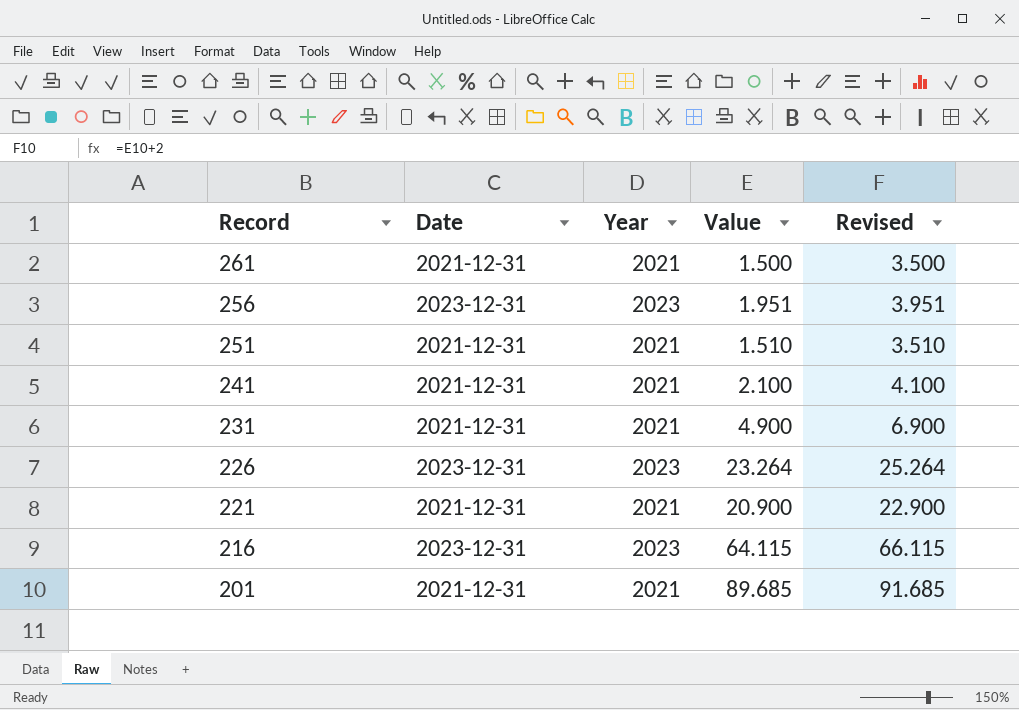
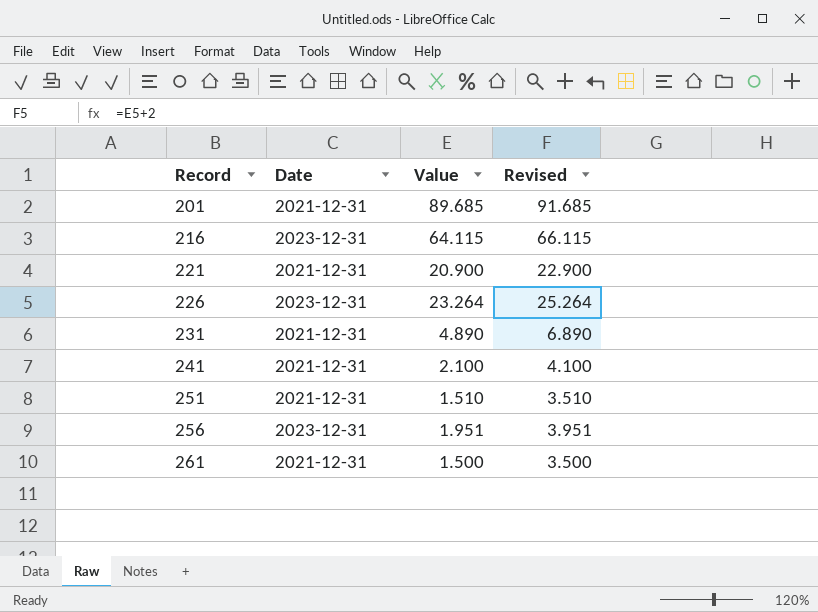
row order: Record descending -> Record ascending
column Year | position: 3 -> none
231 | Value: 4.900 -> 4.890
231 | Revised: 6.900 -> 6.890

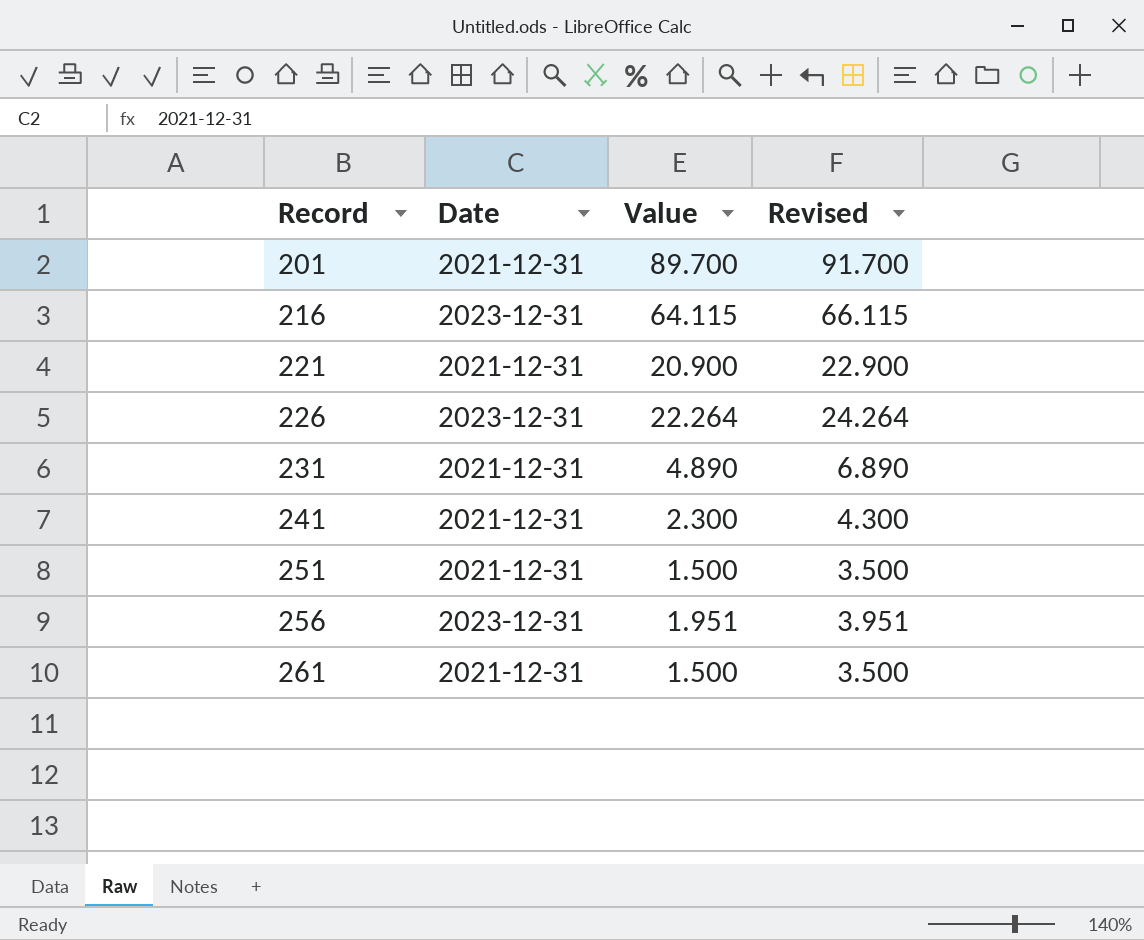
201 | Value: 89.685 -> 89.700
201 | Revised: 91.685 -> 91.700
226 | Value: 23.264 -> 22.264
226 | Revised: 25.264 -> 24.264
241 | Value: 2.100 -> 2.300
241 | Revised: 4.100 -> 4.300
251 | Value: 1.510 -> 1.500
251 | Revised: 3.510 -> 3.500

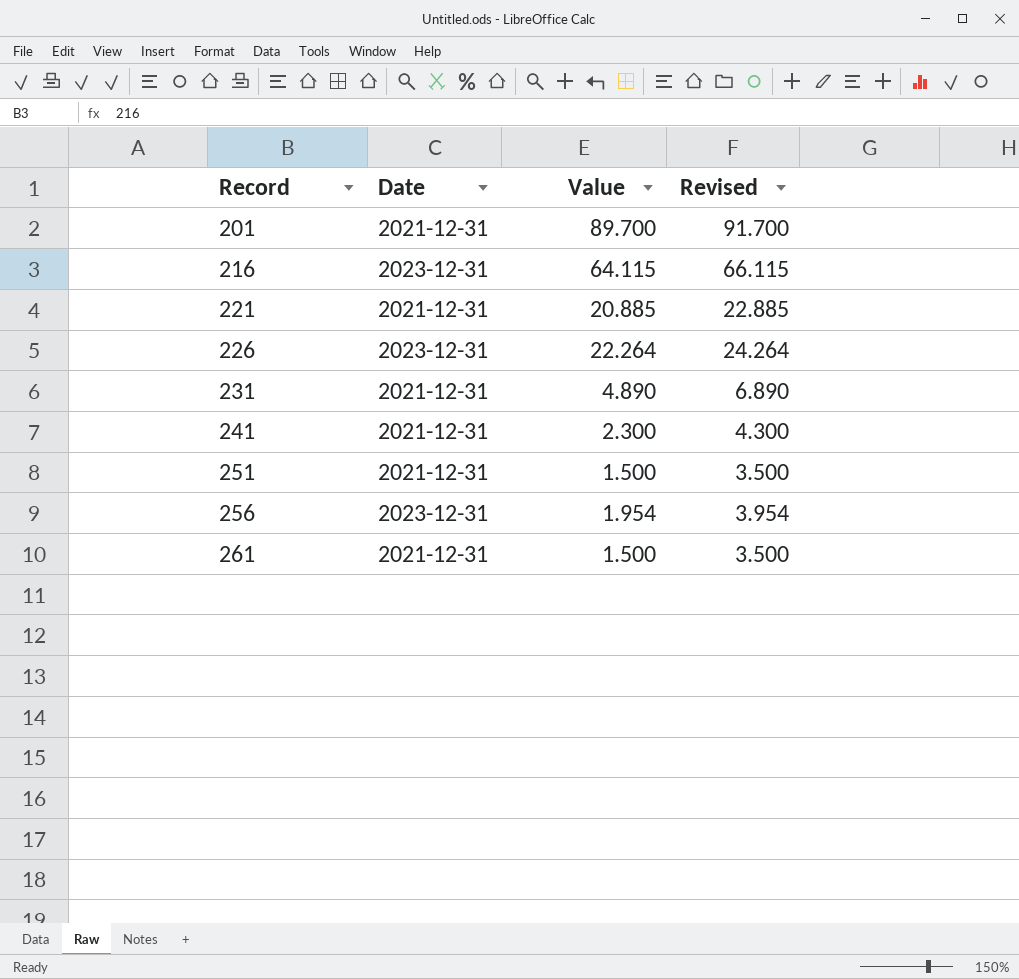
221 | Value: 20.900 -> 20.885
221 | Revised: 22.900 -> 22.885
256 | Value: 1.951 -> 1.954
256 | Revised: 3.951 -> 3.954

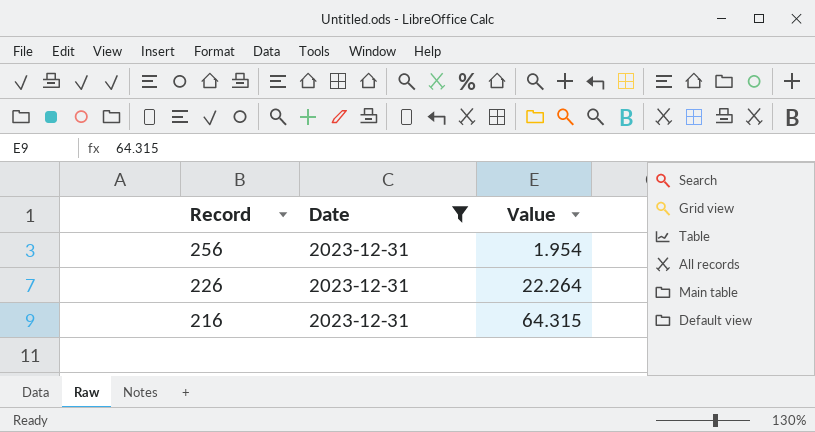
filter: none -> Date = 2023-12-31
row order: Record ascending -> Record descending
column Revised | formula: [Value] + 2 -> none
216 | Value: 64.115 -> 64.315

